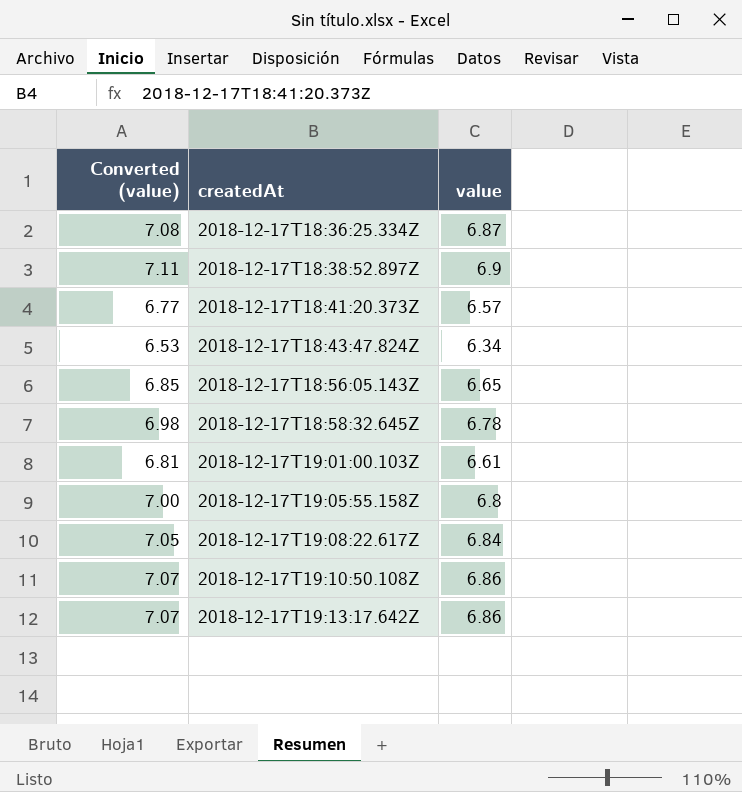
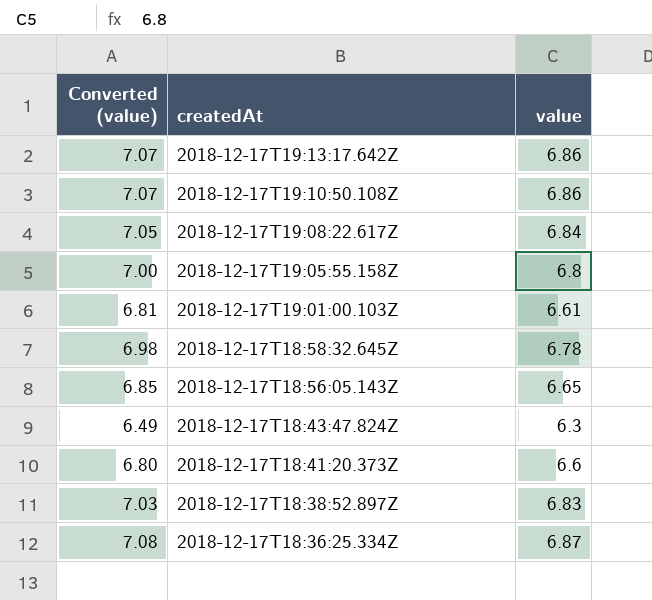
row order: createdAt ascending -> createdAt descending
2018-12-17T18:43:47.824Z | Converted (value): 6.53 -> 6.49
2018-12-17T18:43:47.824Z | value: 6.34 -> 6.3
2018-12-17T18:41:20.373Z | Converted (value): 6.77 -> 6.80
2018-12-17T18:41:20.373Z | value: 6.57 -> 6.6
2018-12-17T18:38:52.897Z | Converted (value): 7.11 -> 7.03
2018-12-17T18:38:52.897Z | value: 6.9 -> 6.83

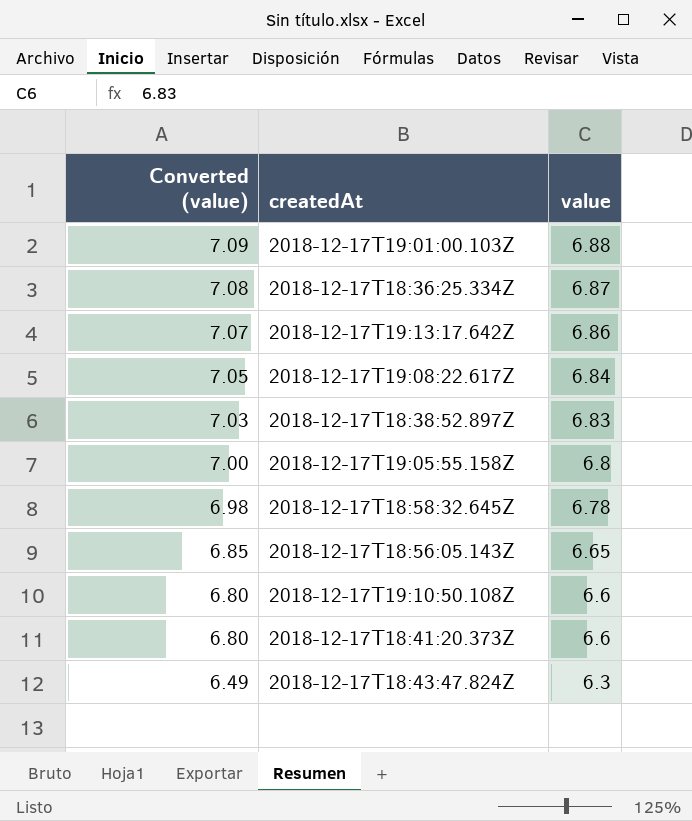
row order: createdAt descending -> Converted (value) descending
2018-12-17T19:01:00.103Z | Converted (value): 6.81 -> 7.09
2018-12-17T19:01:00.103Z | value: 6.61 -> 6.88
2018-12-17T19:10:50.108Z | Converted (value): 7.07 -> 6.80
2018-12-17T19:10:50.108Z | value: 6.86 -> 6.6

